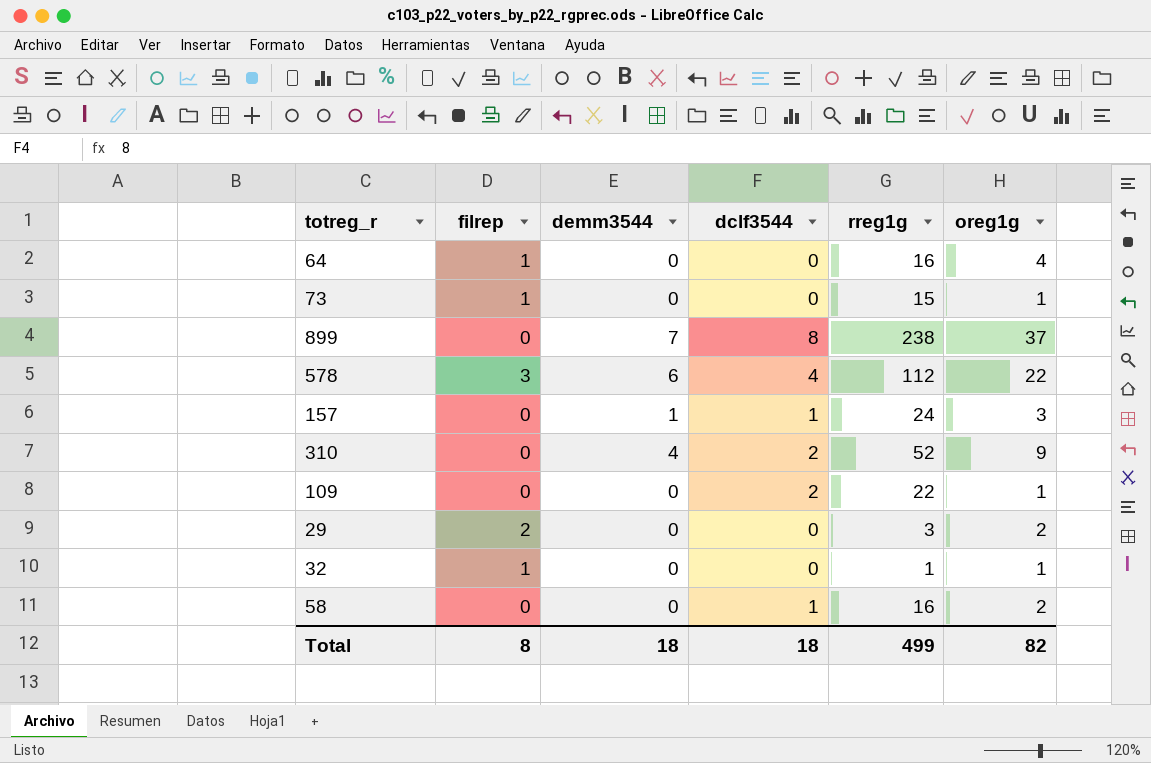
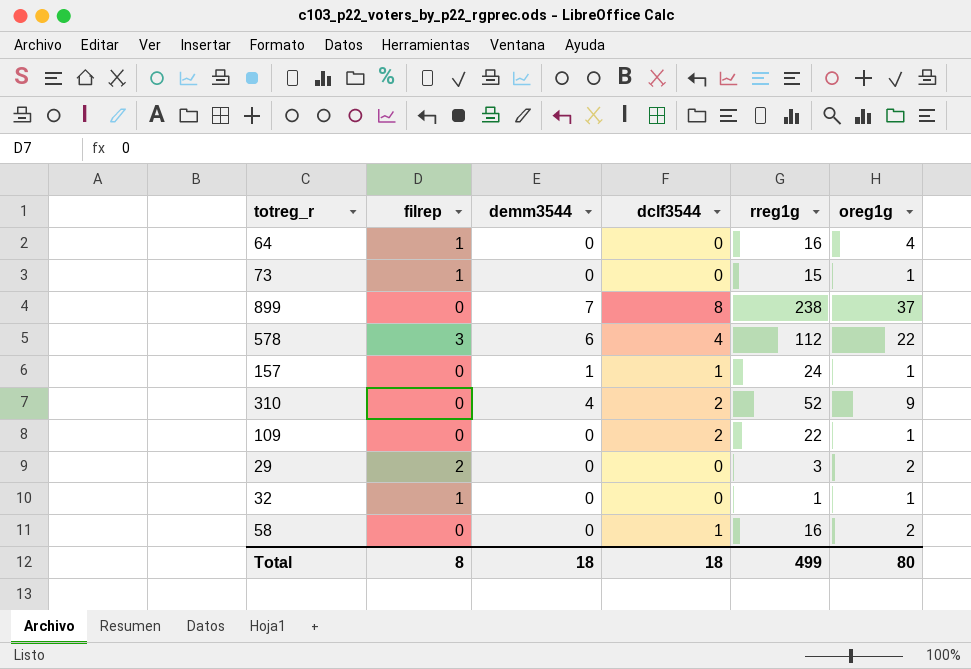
157 | oreg1g: 3 -> 1
Total | oreg1g: 82 -> 80

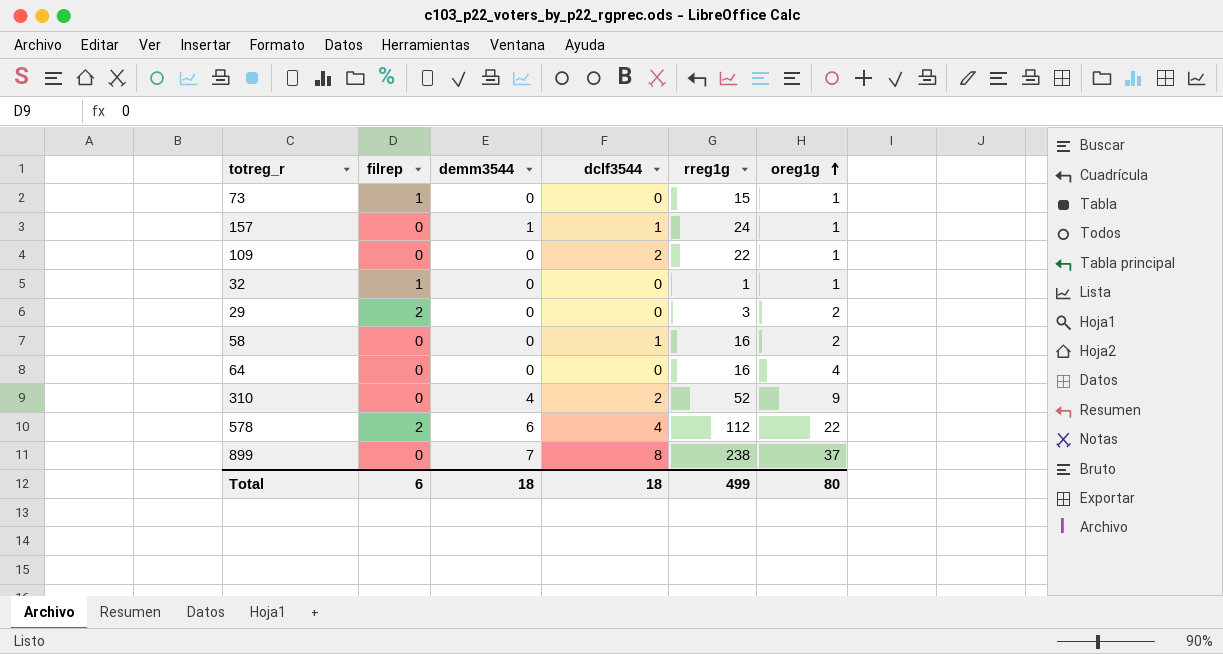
row order: none -> oreg1g ascending
64 | filrep: 1 -> 0
578 | filrep: 3 -> 2
Total | filrep: 8 -> 6

